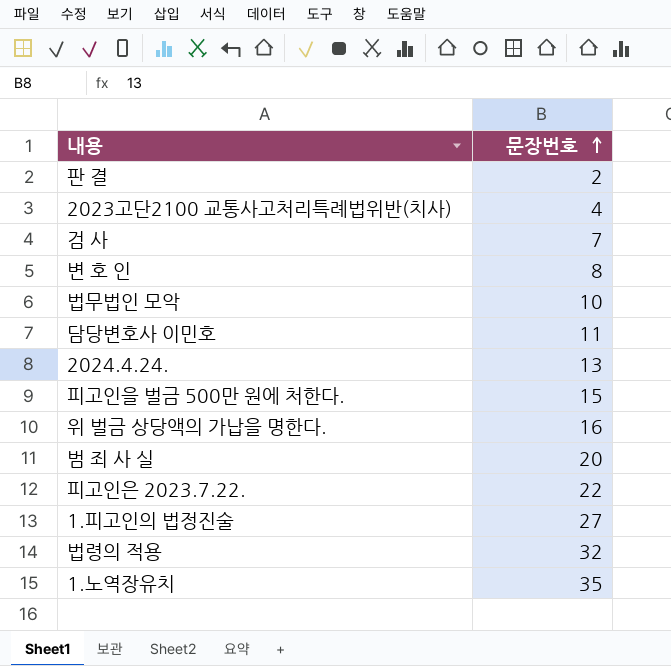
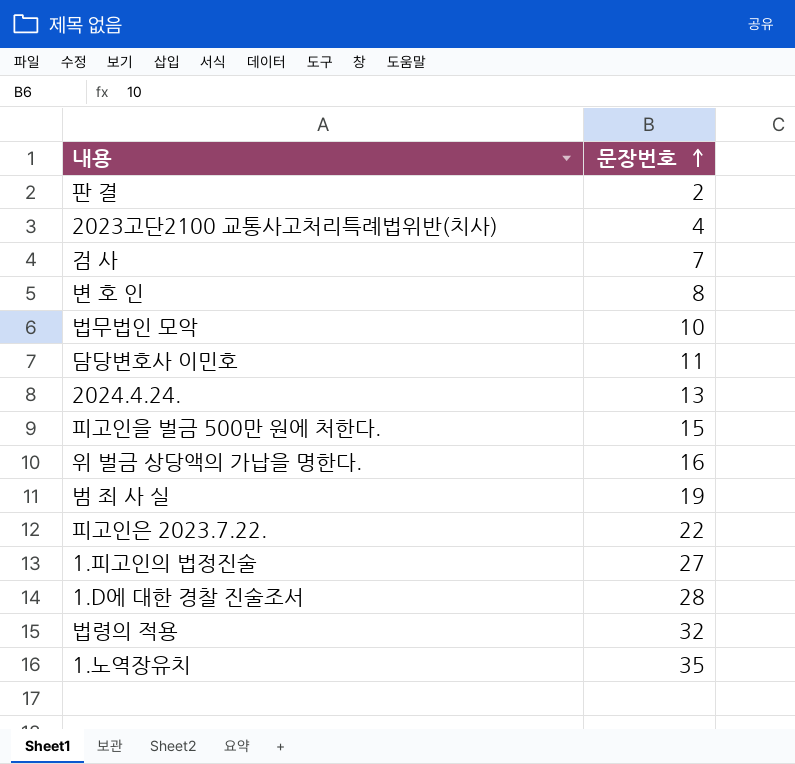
범 죄 사 실 | 문장번호: 20 -> 19
row 1.D에 대한 경찰 진술조서: none -> 28

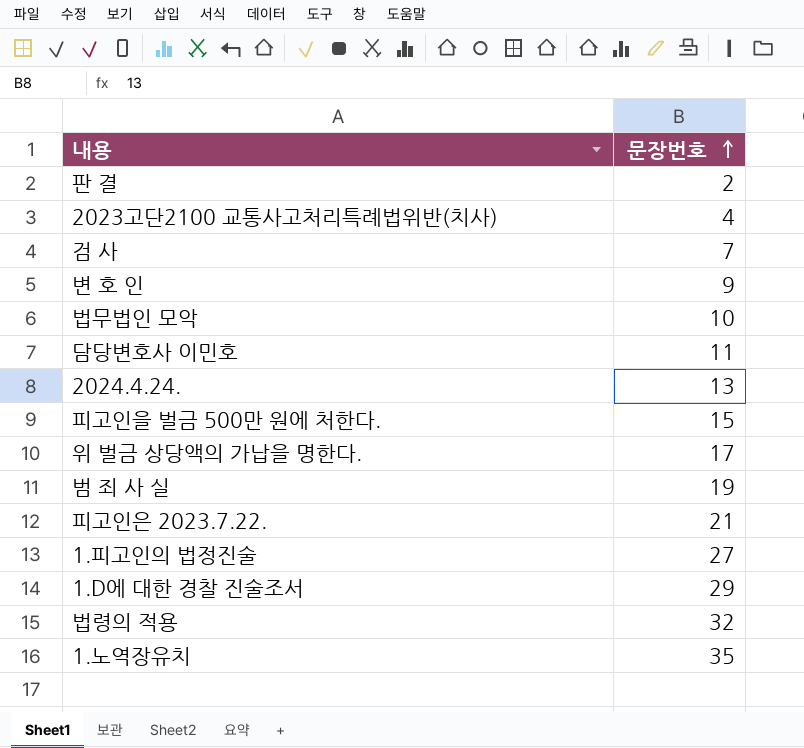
변 호 인 | 문장번호: 8 -> 9
위 벌금 상당액의 가납을 명한다. | 문장번호: 16 -> 17
피고인은 2023.7.22. | 문장번호: 22 -> 21
1.D에 대한 경찰 진술조서 | 문장번호: 28 -> 29

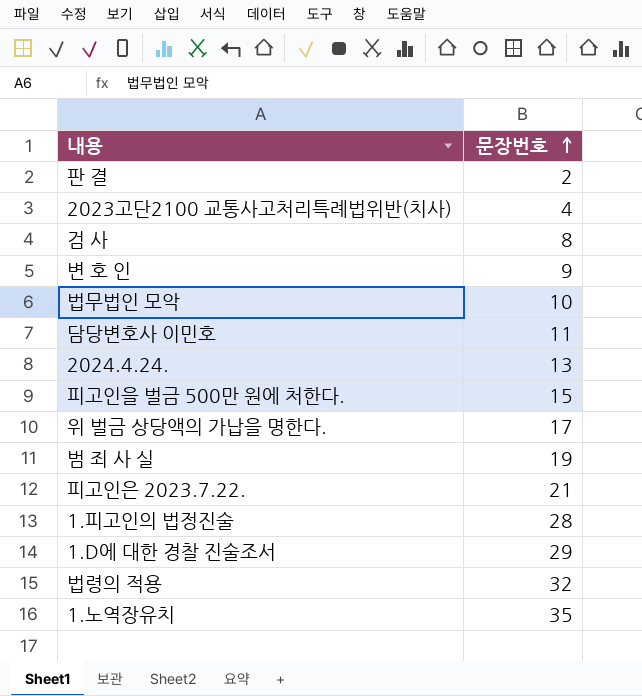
검 사 | 문장번호: 7 -> 8
1.피고인의 법정진술 | 문장번호: 27 -> 28

